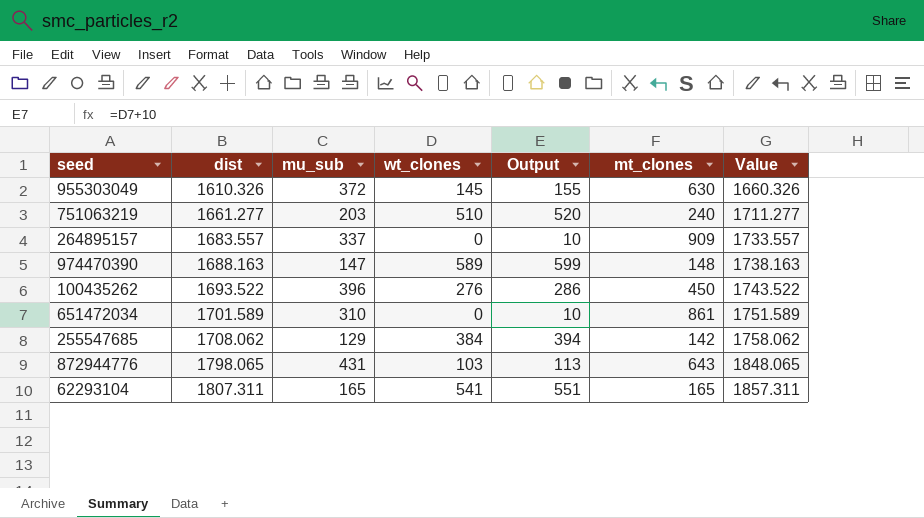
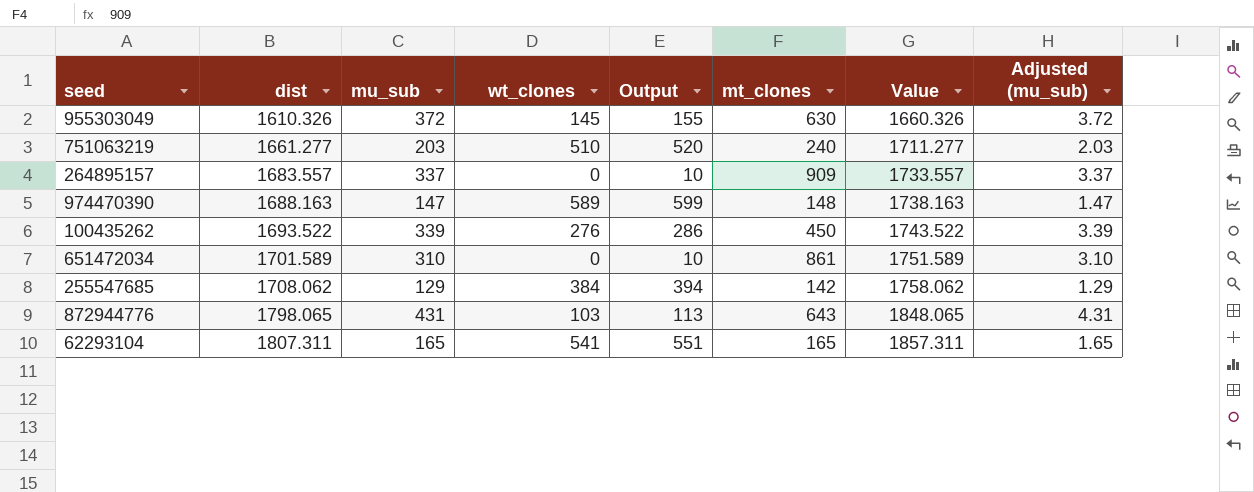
column Adjusted (mu_sub) | formula: none -> [mu_sub] * 0.01
100435262 | mu_sub: 396 -> 339

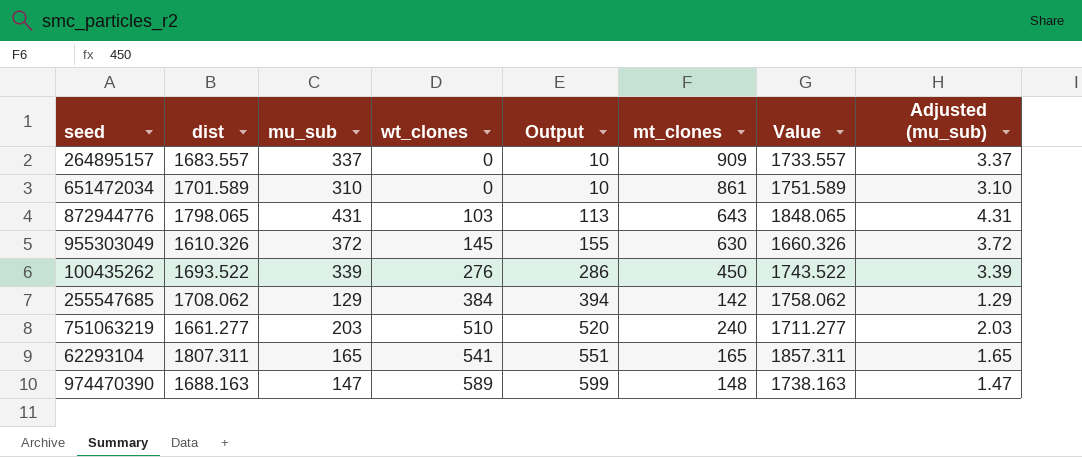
row order: dist ascending -> wt_clones ascending

